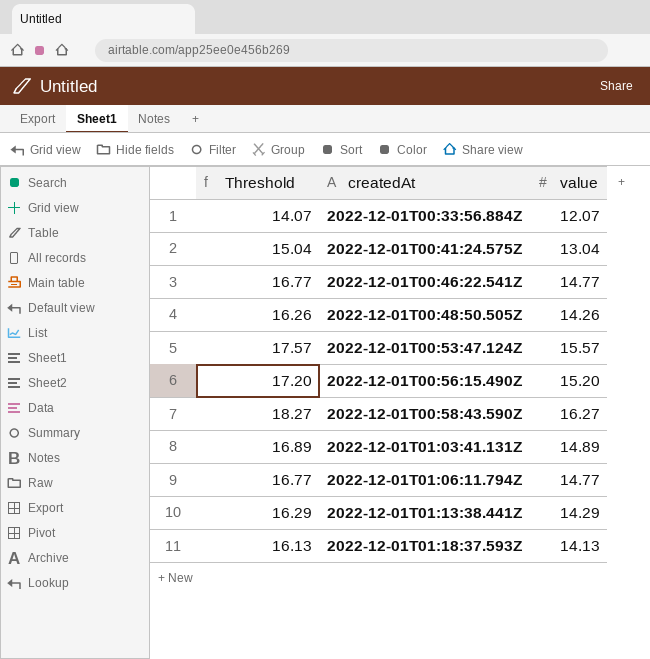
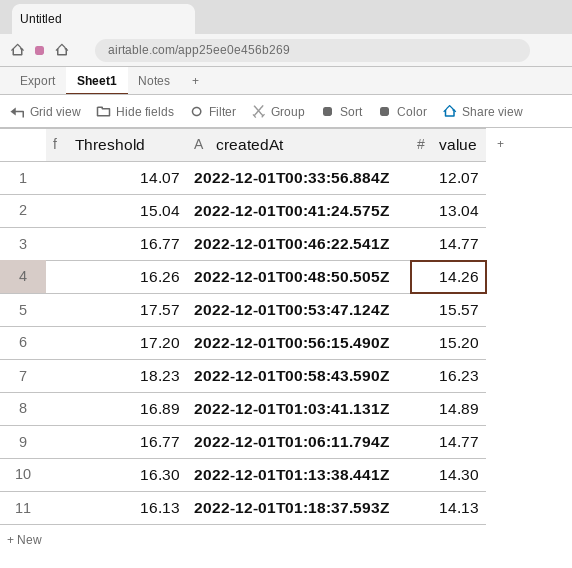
2022-12-01T00:58:43.590Z | Threshold: 18.27 -> 18.23
2022-12-01T00:58:43.590Z | value: 16.27 -> 16.23
2022-12-01T01:13:38.441Z | Threshold: 16.29 -> 16.30
2022-12-01T01:13:38.441Z | value: 14.29 -> 14.30

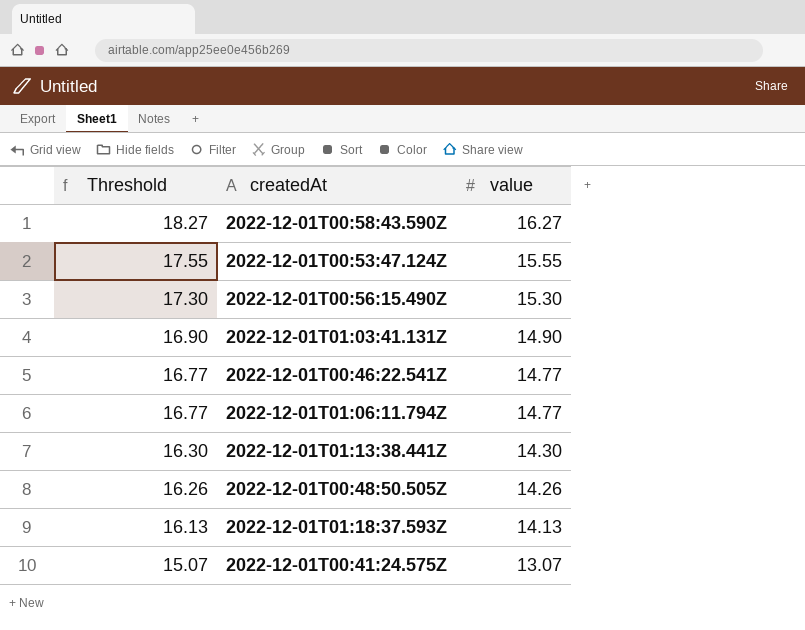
row order: createdAt ascending -> Threshold descending
row 2022-12-01T00:33:56.884Z: 14.07 | 12.07 -> none
2022-12-01T00:58:43.590Z | Threshold: 18.23 -> 18.27
2022-12-01T00:58:43.590Z | value: 16.23 -> 16.27
2022-12-01T00:53:47.124Z | Threshold: 17.57 -> 17.55
2022-12-01T00:53:47.124Z | value: 15.57 -> 15.55
2022-12-01T00:56:15.490Z | Threshold: 17.20 -> 17.30
2022-12-01T00:56:15.490Z | value: 15.20 -> 15.30
2022-12-01T01:03:41.131Z | Threshold: 16.89 -> 16.90
2022-12-01T01:03:41.131Z | value: 14.89 -> 14.90
2022-12-01T00:41:24.575Z | Threshold: 15.04 -> 15.07
2022-12-01T00:41:24.575Z | value: 13.04 -> 13.07

